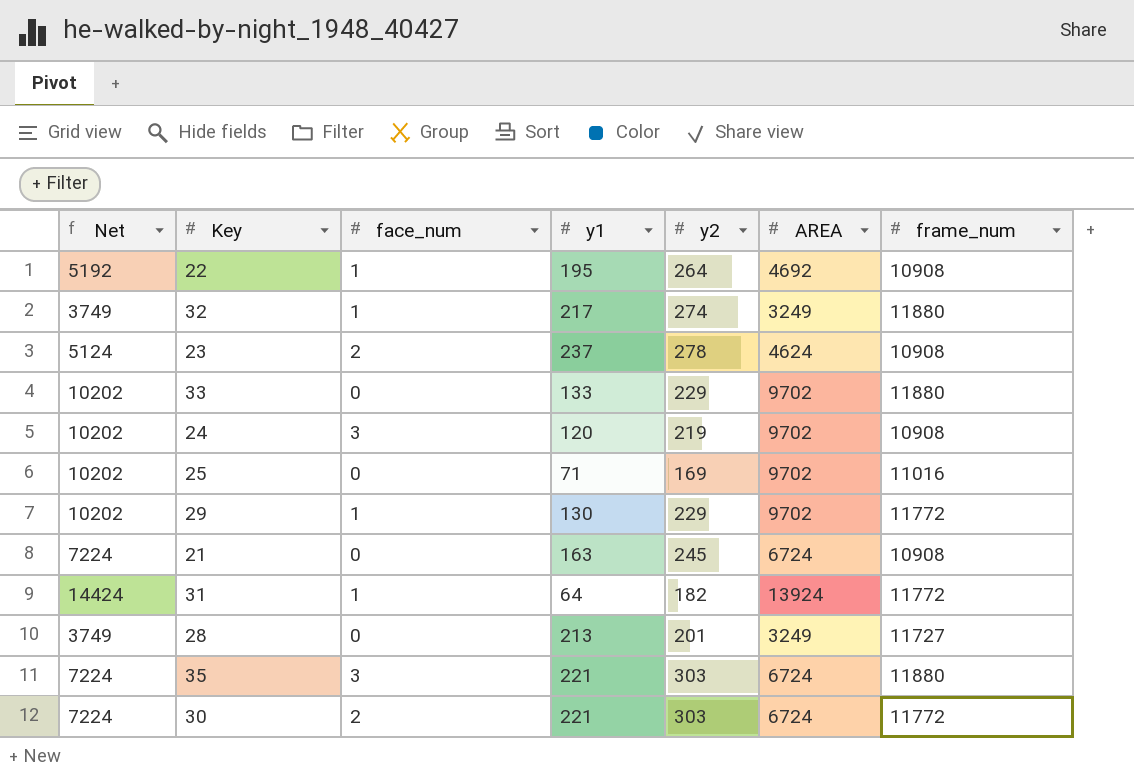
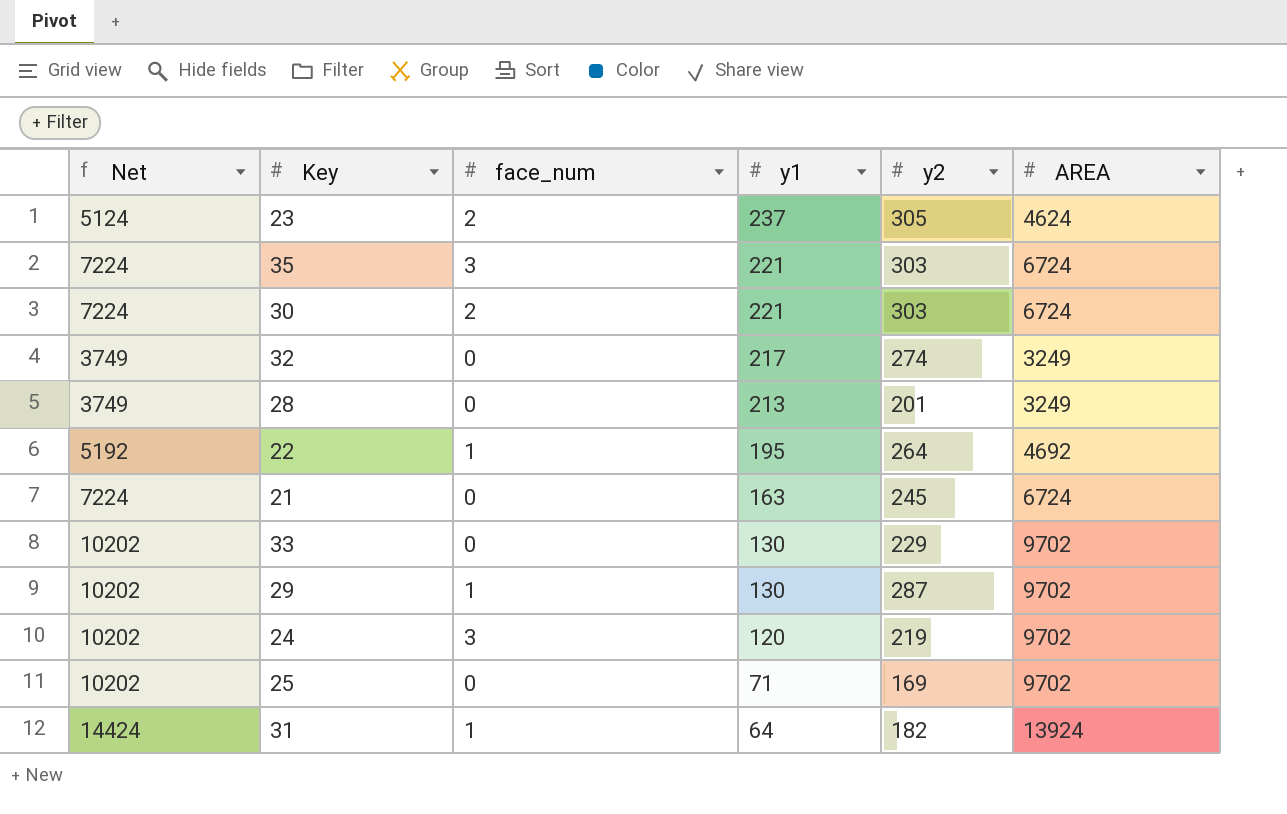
row order: none -> y1 descending
column frame_num | position: 7 -> none
23 | y2: 278 -> 305
32 | face_num: 1 -> 0
33 | y1: 133 -> 130
29 | y2: 229 -> 287

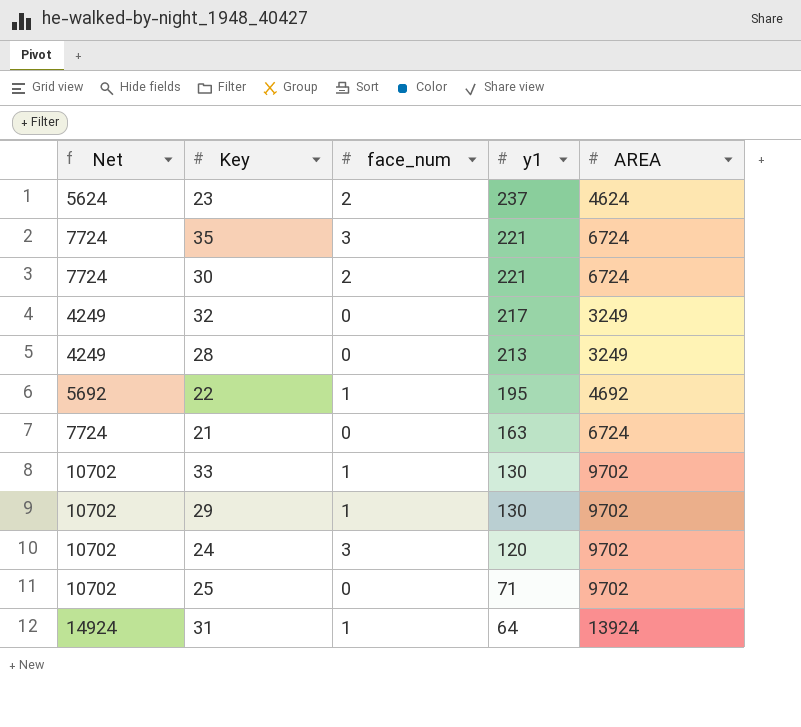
column y2 | position: 5 -> none
column Net | formula: [AREA] + 500 -> [AREA] + 1000
33 | face_num: 0 -> 1

